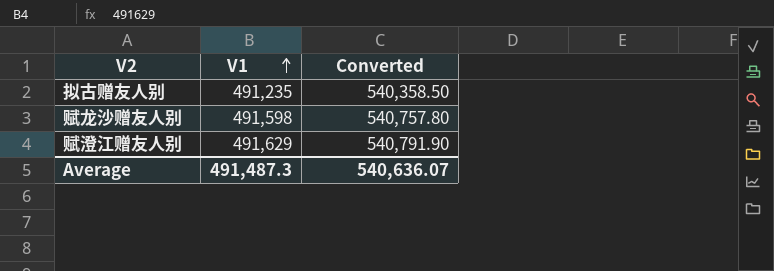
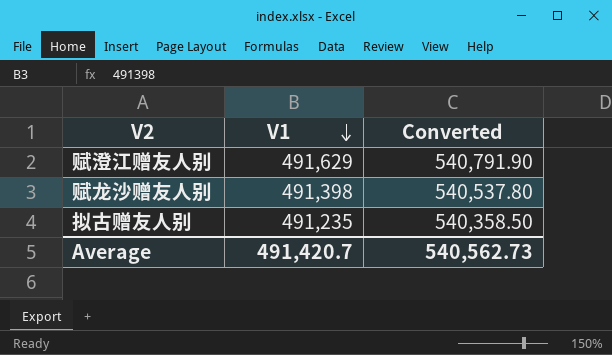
row order: V1 ascending -> V1 descending
赋龙沙赠友人别 | V1: 491,598 -> 491,398
赋龙沙赠友人别 | Converted: 540,757.80 -> 540,537.80
Average | V1: 491,487.3 -> 491,420.7
Average | Converted: 540,636.07 -> 540,562.73

